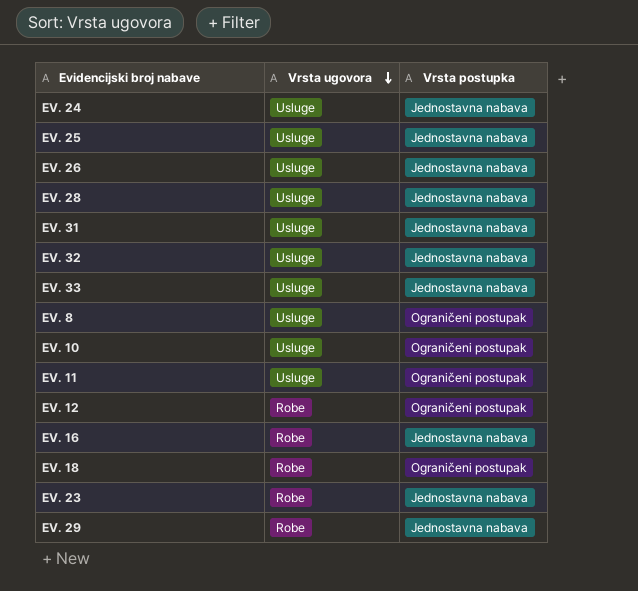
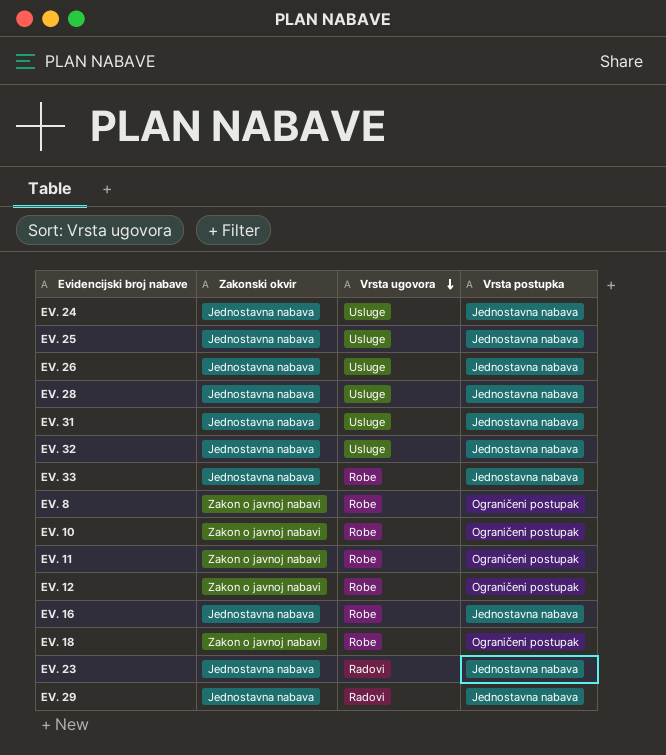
column Zakonski okvir | position: none -> 2
EV. 33 | Vrsta ugovora: Usluge -> Robe
EV. 8 | Vrsta ugovora: Usluge -> Robe
EV. 10 | Vrsta ugovora: Usluge -> Robe
EV. 11 | Vrsta ugovora: Usluge -> Robe
EV. 23 | Vrsta ugovora: Robe -> Radovi
EV. 29 | Vrsta ugovora: Robe -> Radovi

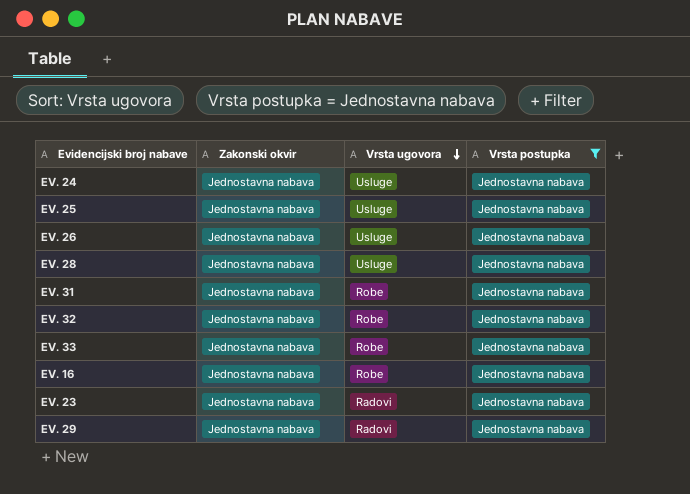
filter: none -> Vrsta postupka = Jednostavna nabava
EV. 31 | Vrsta ugovora: Usluge -> Robe
EV. 32 | Vrsta ugovora: Usluge -> Robe

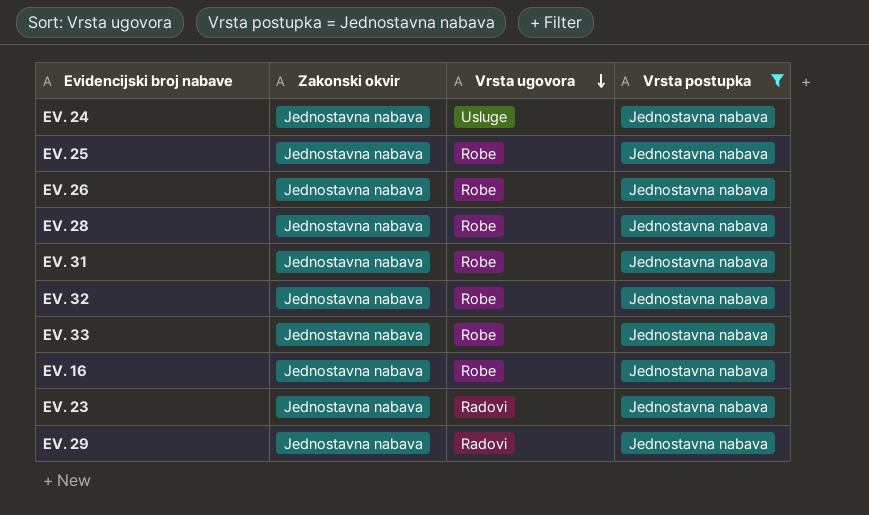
EV. 25 | Vrsta ugovora: Usluge -> Robe
EV. 26 | Vrsta ugovora: Usluge -> Robe
EV. 28 | Vrsta ugovora: Usluge -> Robe

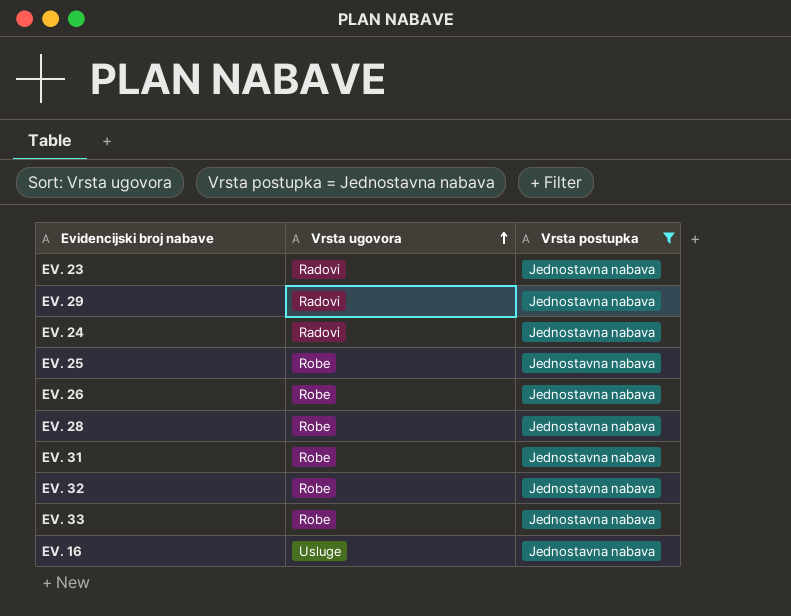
row order: Vrsta ugovora descending -> Vrsta ugovora ascending
column Zakonski okvir | position: 2 -> none
EV. 24 | Vrsta ugovora: Usluge -> Radovi
EV. 16 | Vrsta ugovora: Robe -> Usluge

